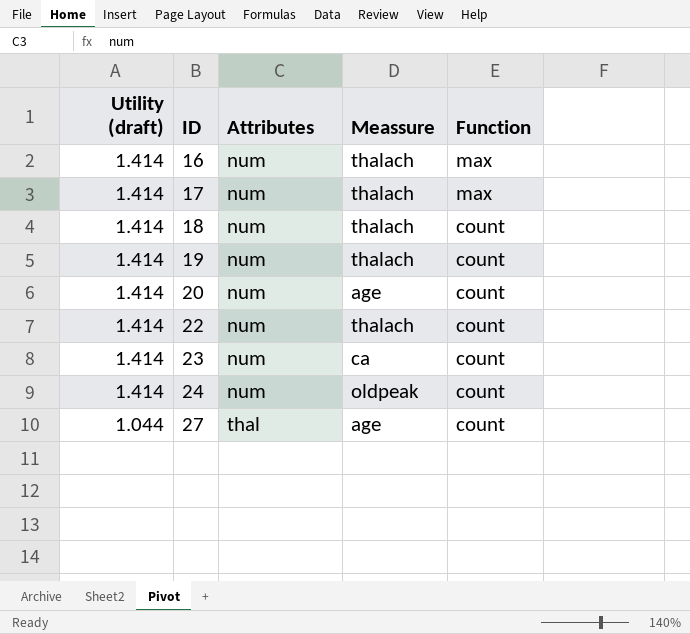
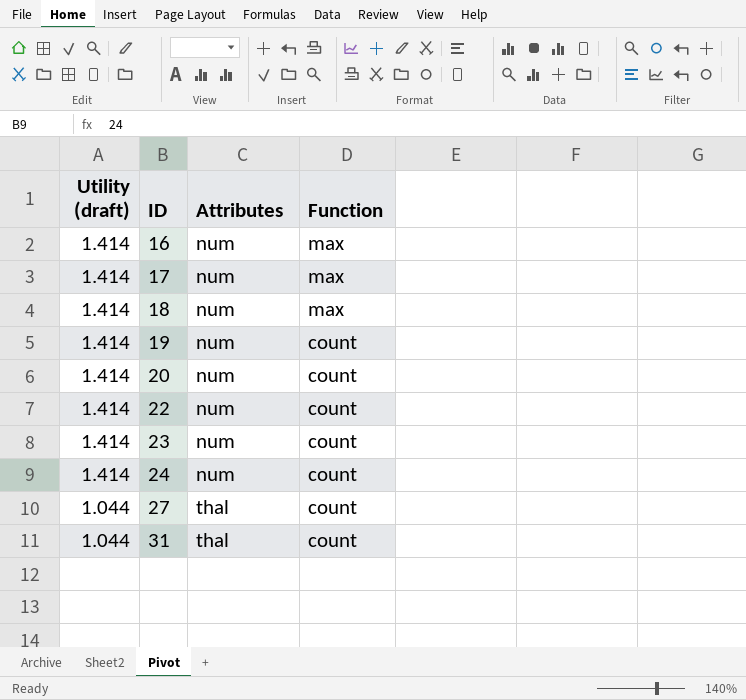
column Meassure | position: 4 -> none
18 | Function: count -> max
row 31: none -> 1.044 | thal | count

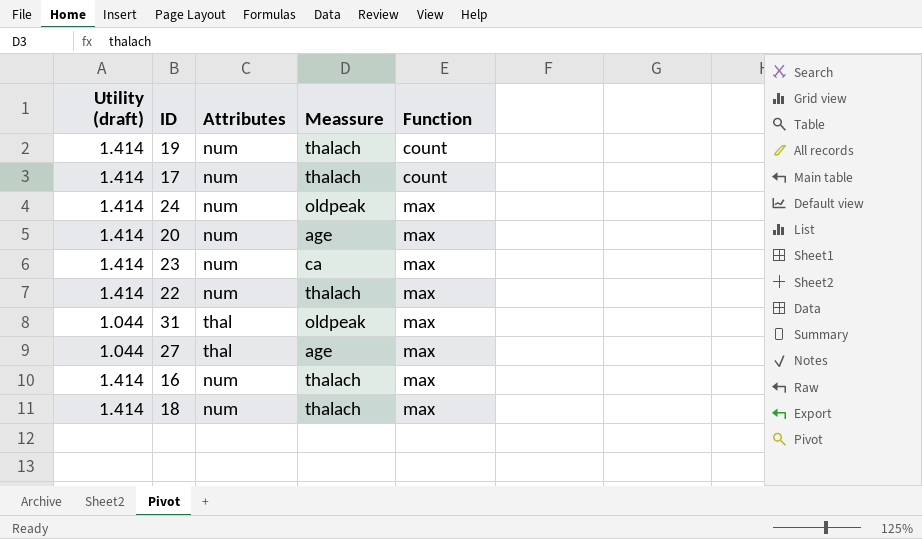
row order: Utility (draft) descending -> Function ascending
column Meassure | position: none -> 4
17 | Function: max -> count
24 | Function: count -> max
20 | Function: count -> max
23 | Function: count -> max
22 | Function: count -> max
31 | Function: count -> max
27 | Function: count -> max

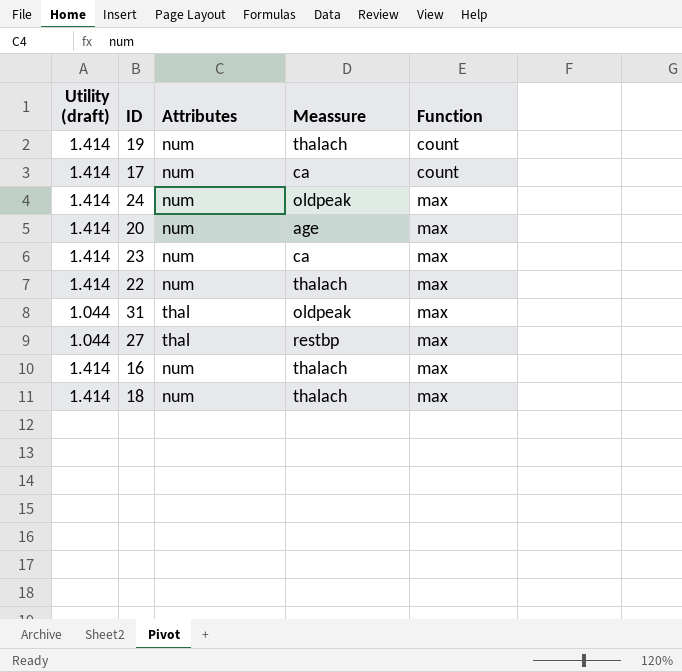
17 | Meassure: thalach -> ca
27 | Meassure: age -> restbp

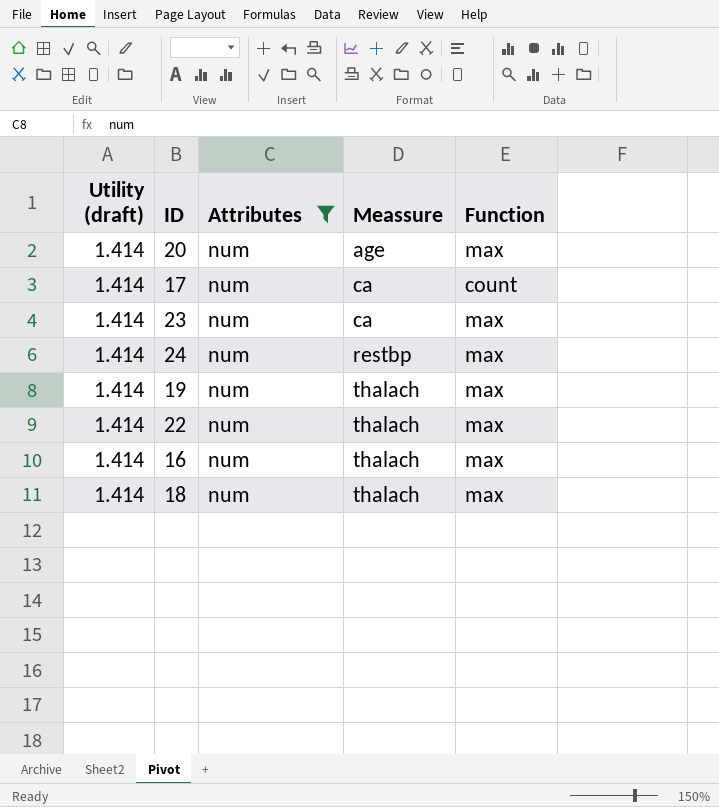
filter: none -> Attributes = num
row order: Function ascending -> Meassure ascending
24 | Meassure: oldpeak -> restbp
19 | Function: count -> max

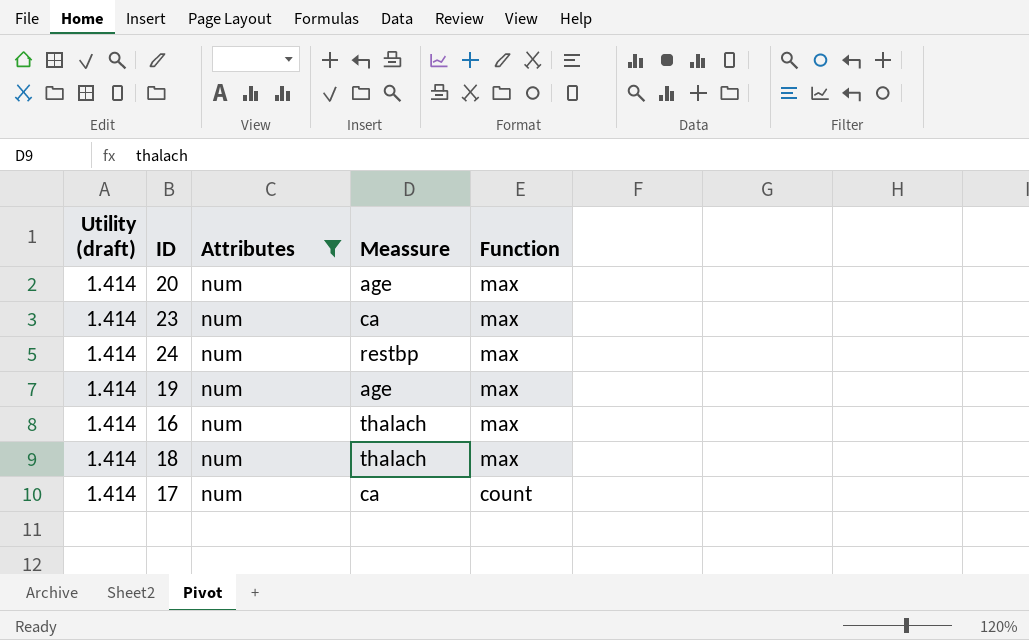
row order: Meassure ascending -> Function descending
row 22: 1.414 | num | thalach | max -> none
19 | Meassure: thalach -> age

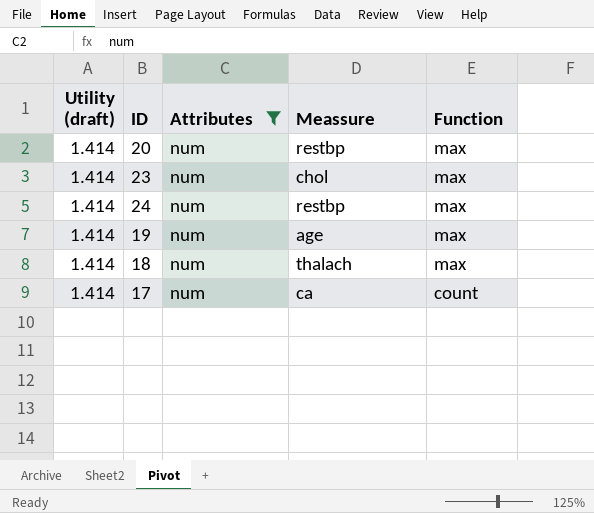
row 16: 1.414 | num | thalach | max -> none
20 | Meassure: age -> restbp
23 | Meassure: ca -> chol

